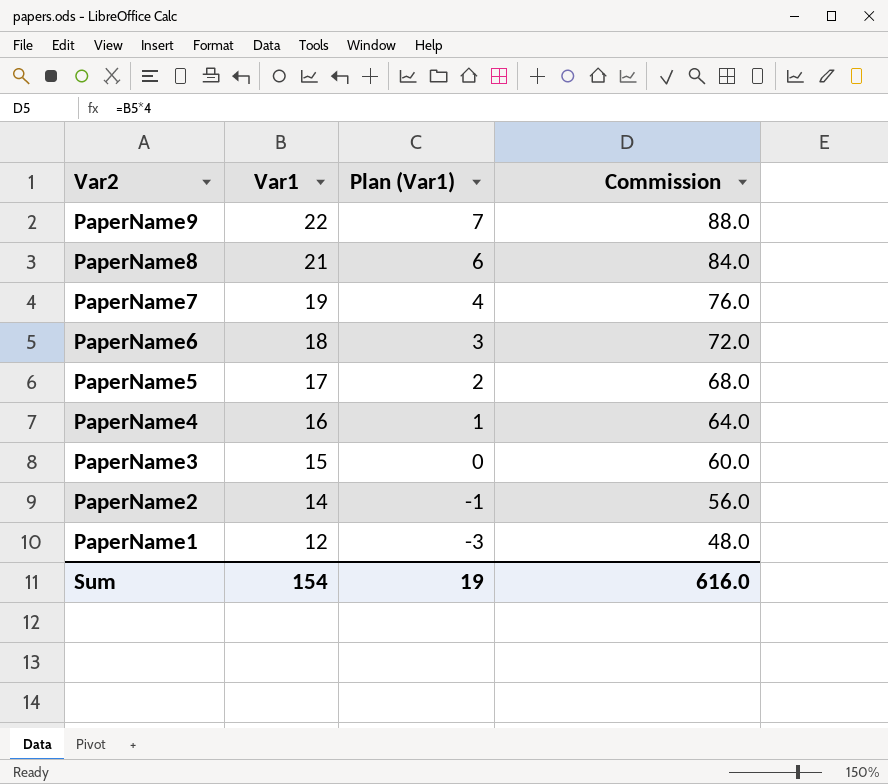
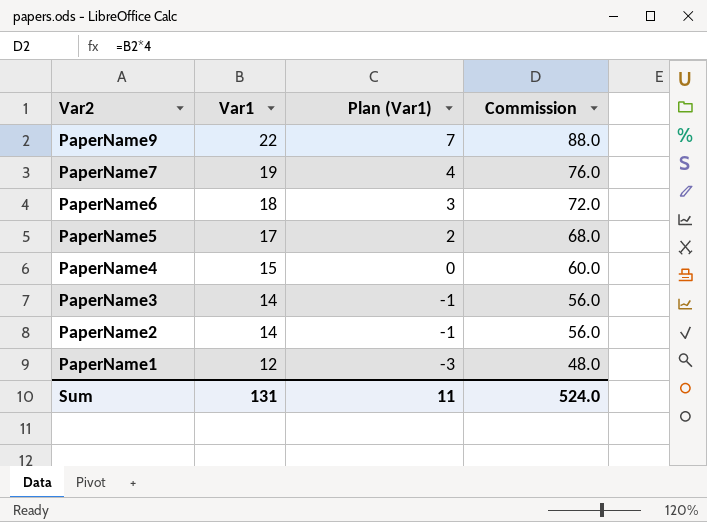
row PaperName8: 21 | 6 | 84.0 -> none
PaperName4 | Var1: 16 -> 15
PaperName4 | Plan (Var1): 1 -> 0
PaperName4 | Commission: 64.0 -> 60.0
PaperName3 | Var1: 15 -> 14
PaperName3 | Plan (Var1): 0 -> -1
PaperName3 | Commission: 60.0 -> 56.0
Sum | Var1: 154 -> 131
Sum | Plan (Var1): 19 -> 11
Sum | Commission: 616.0 -> 524.0

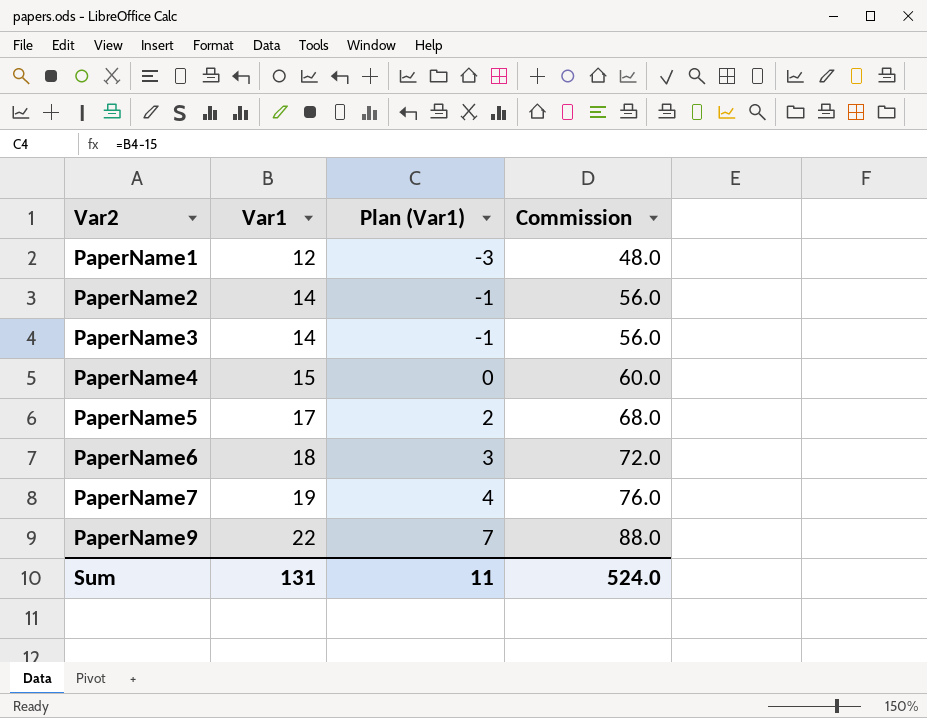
row order: Var2 descending -> Var2 ascending

